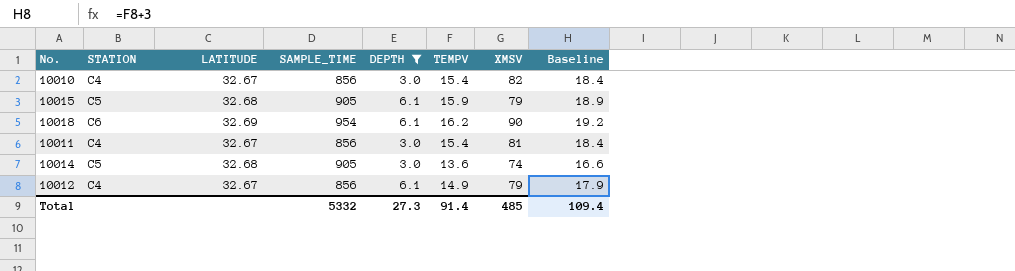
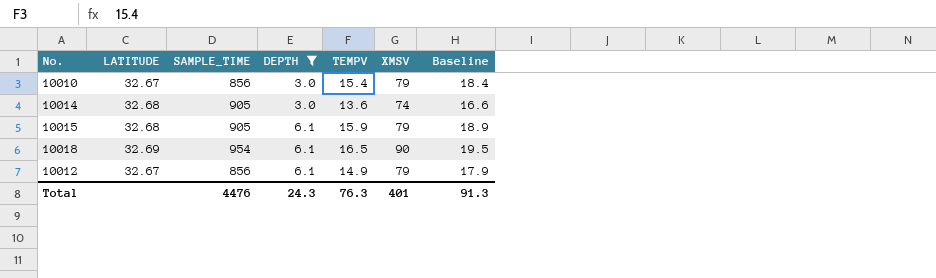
row order: none -> DEPTH ascending
column STATION | position: 2 -> none
row 10011: C4 | 32.67 | 856 | 3.0 | 15.4 | 81 | 18.4 -> none
10010 | XMSV: 82 -> 79
10018 | TEMPV: 16.2 -> 16.5
10018 | Baseline: 19.2 -> 19.5
Total | SAMPLE_TIME: 5332 -> 4476
Total | DEPTH: 27.3 -> 24.3
Total | TEMPV: 91.4 -> 76.3
Total | XMSV: 485 -> 401
Total | Baseline: 109.4 -> 91.3

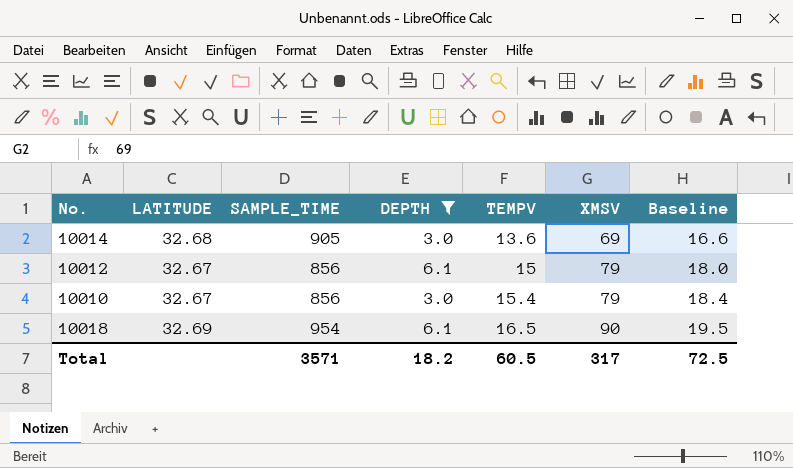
row order: DEPTH ascending -> TEMPV ascending
row 10015: 32.68 | 905 | 6.1 | 15.9 | 79 | 18.9 -> none
10014 | XMSV: 74 -> 69
10012 | TEMPV: 14.9 -> 15
10012 | Baseline: 17.9 -> 18.0
Total | SAMPLE_TIME: 4476 -> 3571
Total | DEPTH: 24.3 -> 18.2
Total | TEMPV: 76.3 -> 60.5
Total | XMSV: 401 -> 317
Total | Baseline: 91.3 -> 72.5

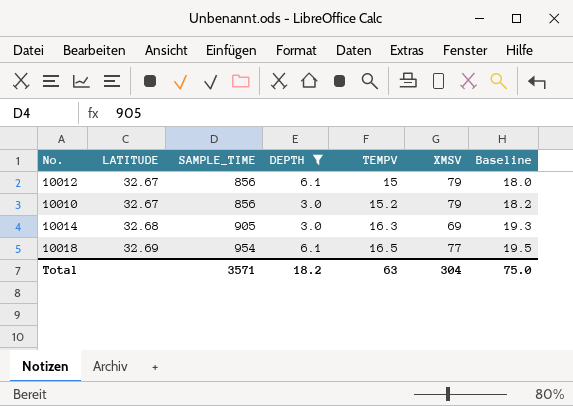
row order: TEMPV ascending -> LATITUDE ascending
10010 | TEMPV: 15.4 -> 15.2
10010 | Baseline: 18.4 -> 18.2
10014 | TEMPV: 13.6 -> 16.3
10014 | Baseline: 16.6 -> 19.3
10018 | XMSV: 90 -> 77
Total | TEMPV: 60.5 -> 63
Total | XMSV: 317 -> 304
Total | Baseline: 72.5 -> 75.0

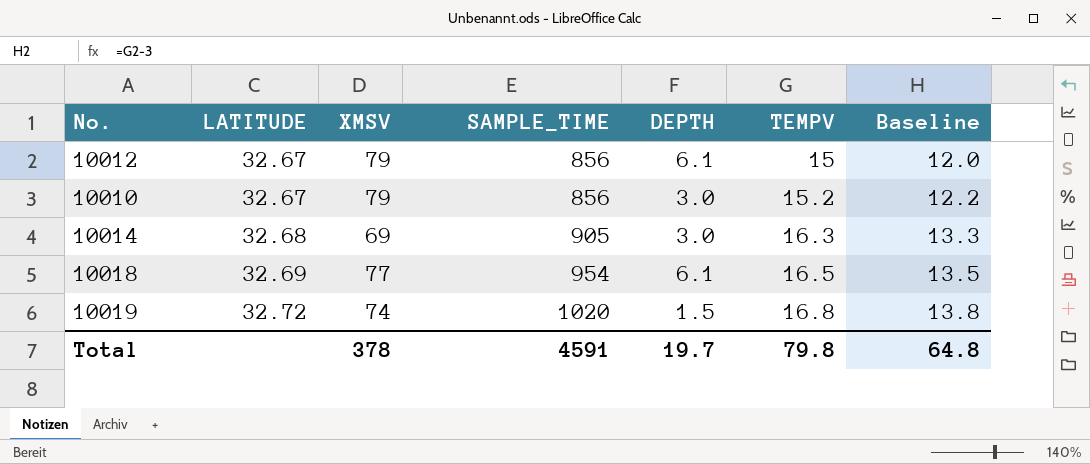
filter: DEPTH != 1.5 -> none
column XMSV | position: 6 -> 3
column Baseline | formula: [TEMPV] + 3 -> [TEMPV] - 3
Total | XMSV: 304 -> 378
Total | SAMPLE_TIME: 3571 -> 4591
Total | DEPTH: 18.2 -> 19.7
Total | TEMPV: 63 -> 79.8
Total | Baseline: 75.0 -> 64.8

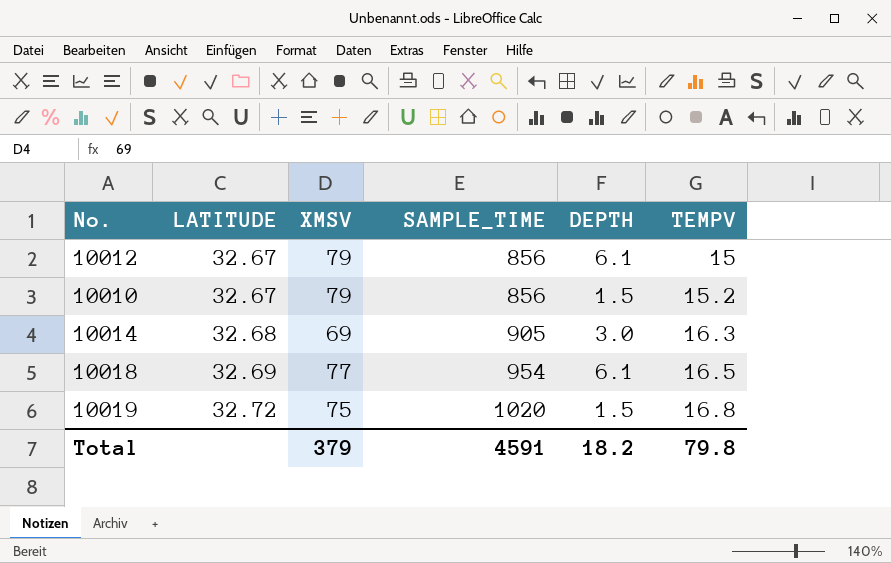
column Baseline | formula: [TEMPV] - 3 -> none
10010 | DEPTH: 3.0 -> 1.5
10019 | XMSV: 74 -> 75
Total | XMSV: 378 -> 379
Total | DEPTH: 19.7 -> 18.2

